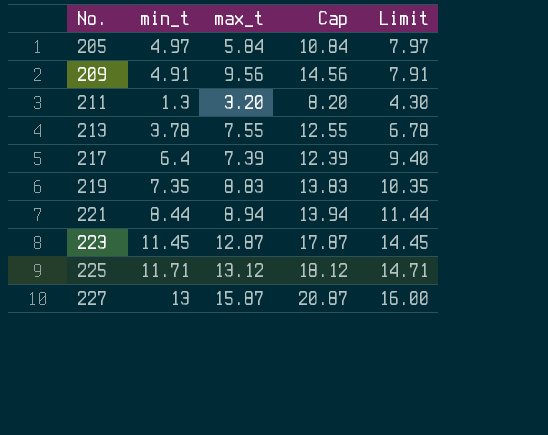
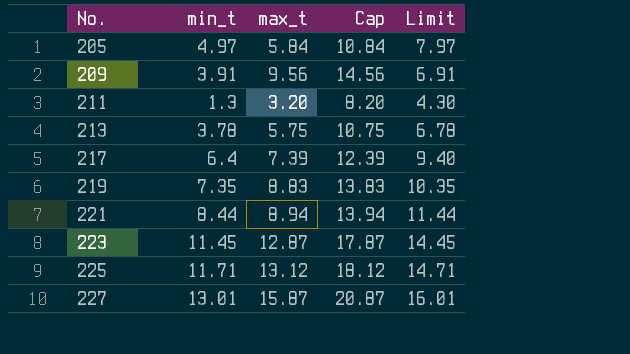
209 | min_t: 4.91 -> 3.91
209 | Limit: 7.91 -> 6.91
213 | max_t: 7.55 -> 5.75
213 | Cap: 12.55 -> 10.75
227 | min_t: 13 -> 13.01
227 | Limit: 16.00 -> 16.01

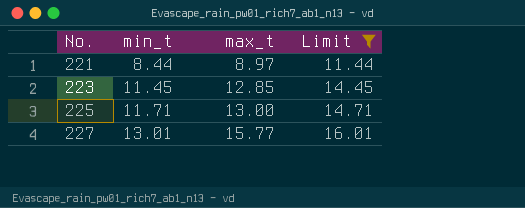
filter: none -> Limit >= 11.44
column Cap | formula: [max_t] + 5 -> none
221 | max_t: 8.94 -> 8.97
223 | max_t: 12.87 -> 12.85
225 | max_t: 13.12 -> 13.00
227 | max_t: 15.87 -> 15.77

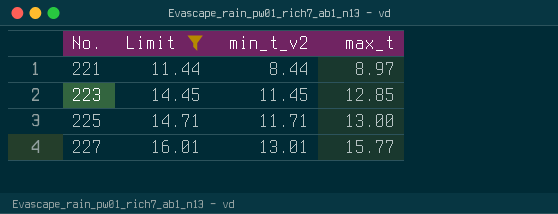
column Limit | position: 4 -> 2
column name: min_t -> min_t_v2

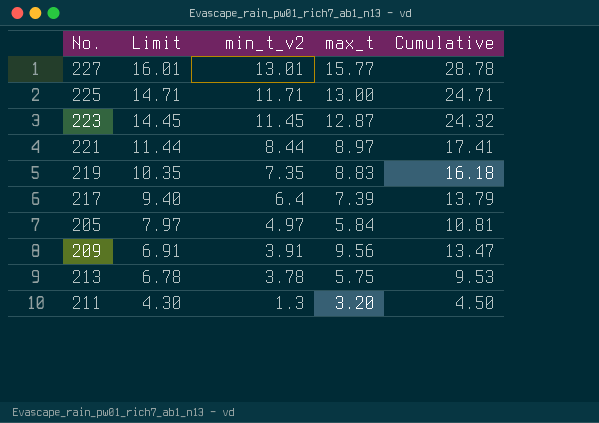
filter: Limit >= 11.44 -> none
row order: No. ascending -> Limit descending
column Cumulative | formula: none -> [min_t_v2] + [max_t]
223 | max_t: 12.85 -> 12.87

